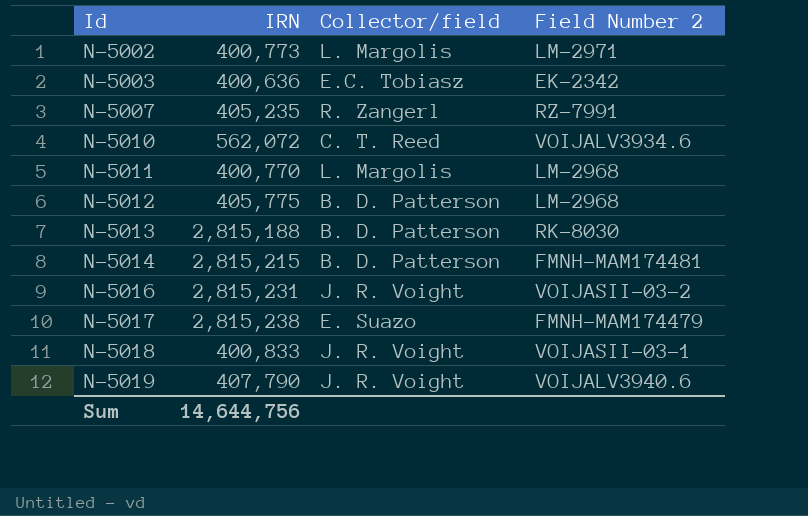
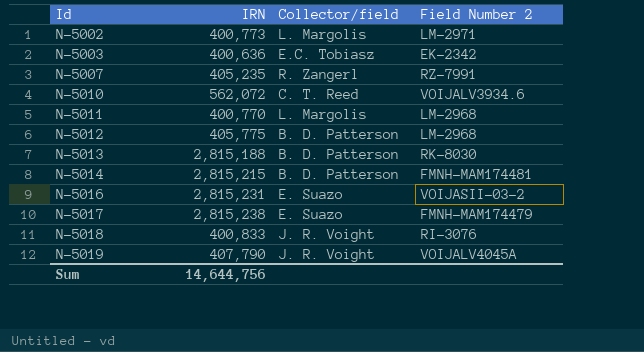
N-5016 | Collector/field: J. R. Voight -> E. Suazo
N-5018 | Field Number 2: VOIJASII-03-1 -> RI-3076
N-5019 | Field Number 2: VOIJALV3940.6 -> VOIJALV4045A

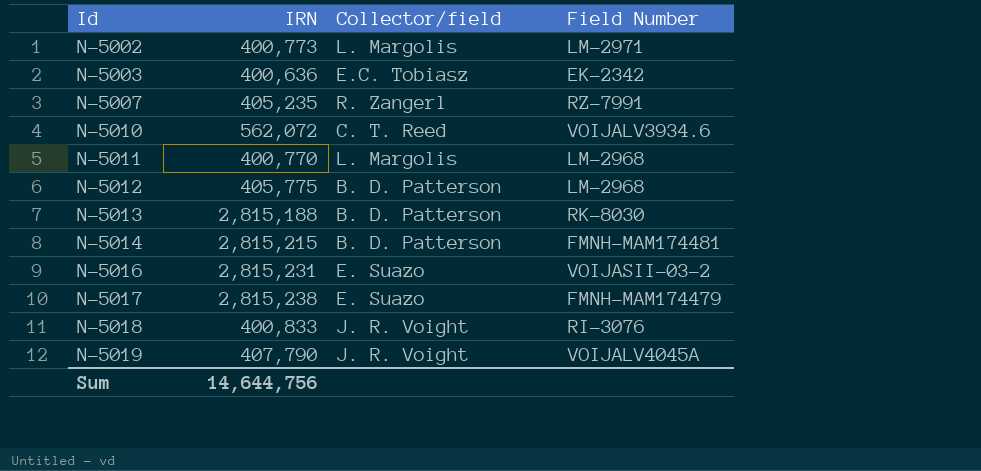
column name: Field Number 2 -> Field Number

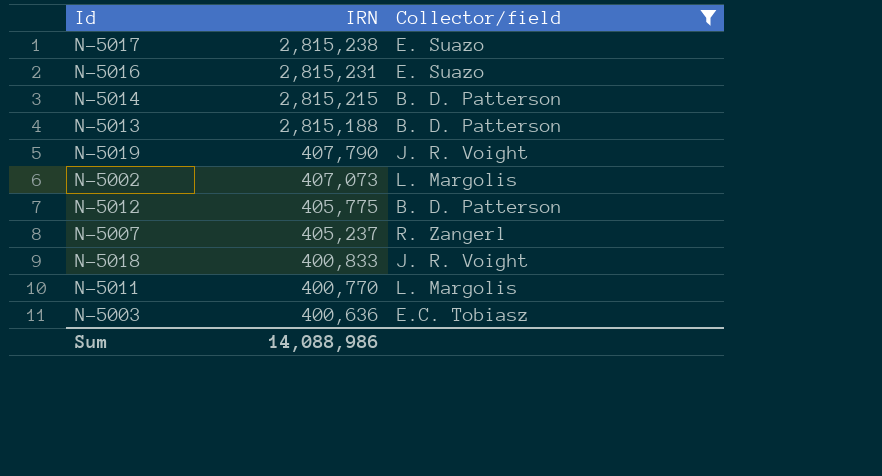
filter: none -> Collector/field != C. T. Reed
row order: Id ascending -> IRN descending
column Field Number | position: 4 -> none
N-5002 | IRN: 400,773 -> 407,073
N-5007 | IRN: 405,235 -> 405,237
Sum | IRN: 14,644,756 -> 14,088,986

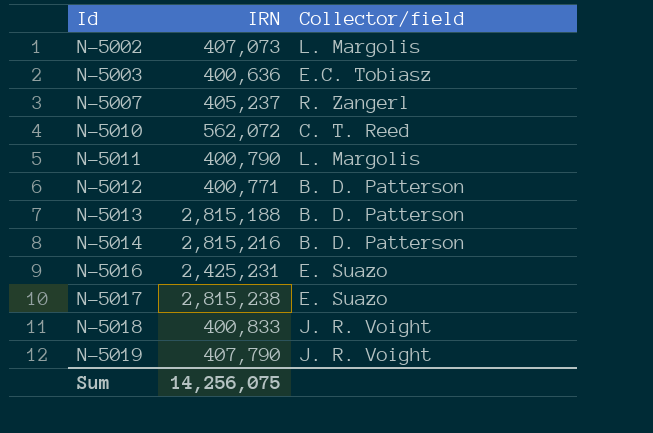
filter: Collector/field != C. T. Reed -> none
row order: IRN descending -> Id ascending
N-5011 | IRN: 400,770 -> 400,790
N-5012 | IRN: 405,775 -> 400,771
N-5014 | IRN: 2,815,215 -> 2,815,216
N-5016 | IRN: 2,815,231 -> 2,425,231
Sum | IRN: 14,088,986 -> 14,256,075

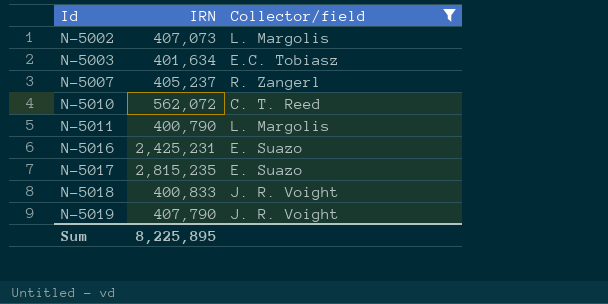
filter: none -> Collector/field != B. D. Patterson
N-5003 | IRN: 400,636 -> 401,634
N-5017 | IRN: 2,815,238 -> 2,815,235
Sum | IRN: 14,256,075 -> 8,225,895

